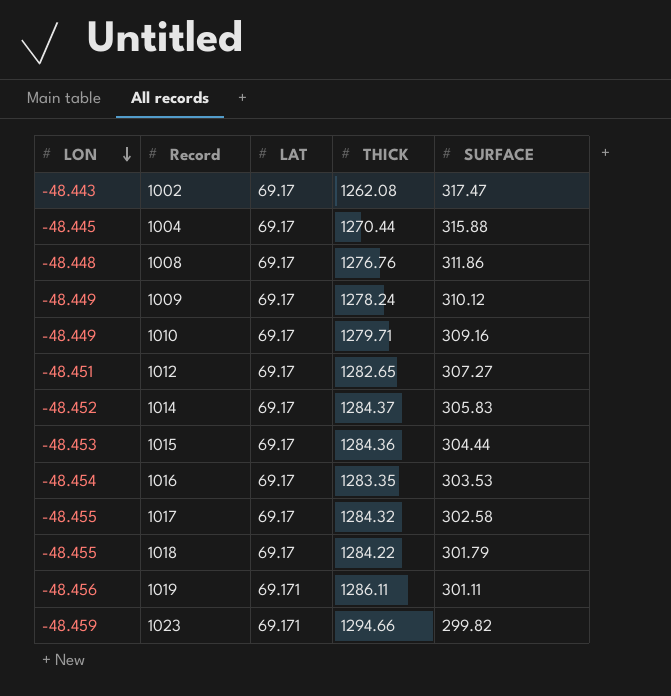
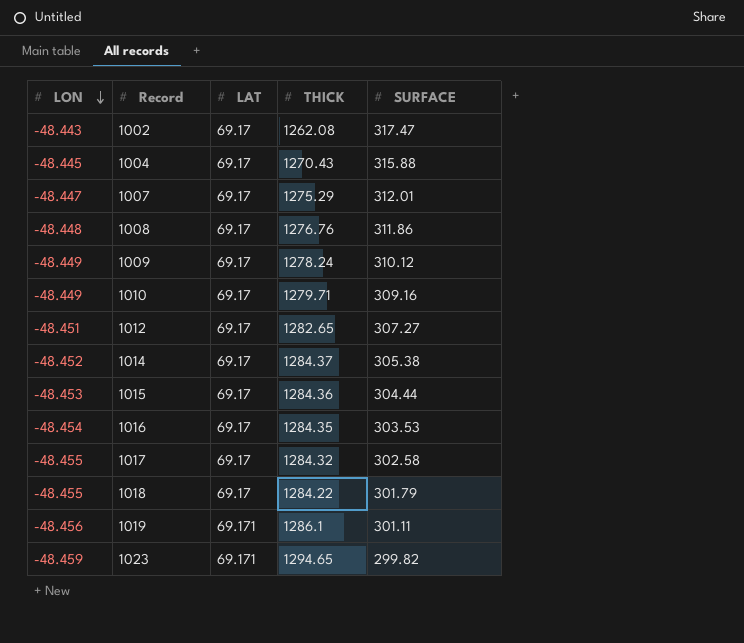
1004 | THICK: 1270.44 -> 1270.43
row 1007: none -> -48.447 | 69.17 | 1275.29 | 312.01
1014 | SURFACE: 305.83 -> 305.38
1016 | THICK: 1283.35 -> 1284.35
1019 | THICK: 1286.11 -> 1286.1
1023 | THICK: 1294.66 -> 1294.65

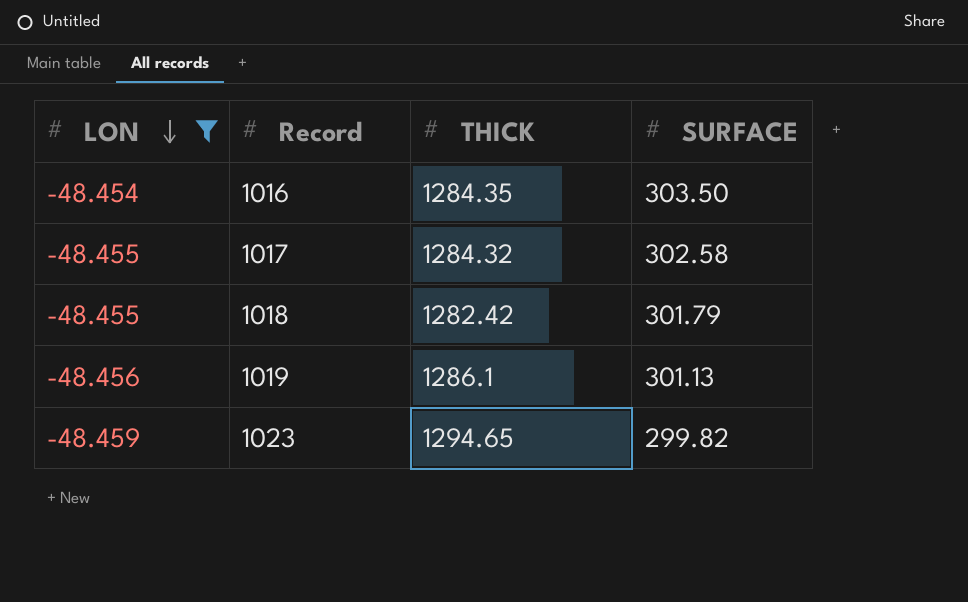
filter: none -> LON <= -48.454
column LAT | position: 3 -> none
1016 | SURFACE: 303.53 -> 303.50
1018 | THICK: 1284.22 -> 1282.42
1019 | SURFACE: 301.11 -> 301.13

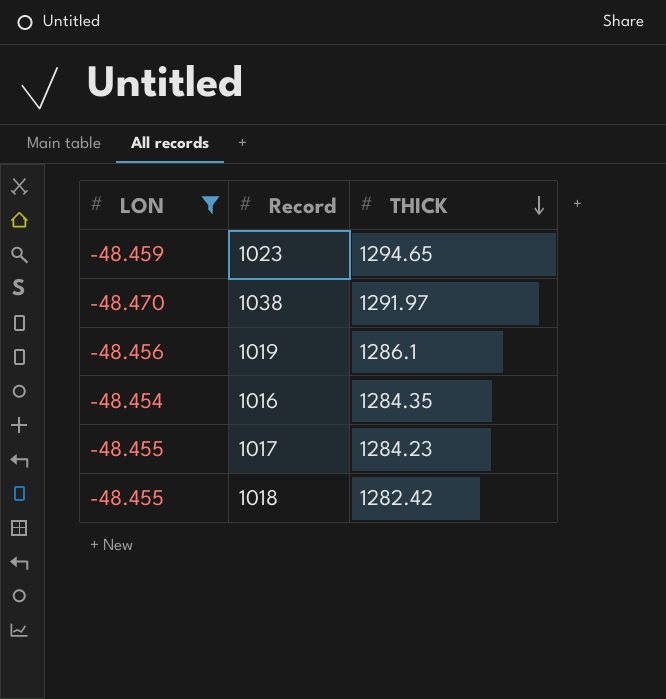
row order: LON descending -> THICK descending
column SURFACE | position: 4 -> none
row 1038: none -> -48.470 | 1291.97
1017 | THICK: 1284.32 -> 1284.23

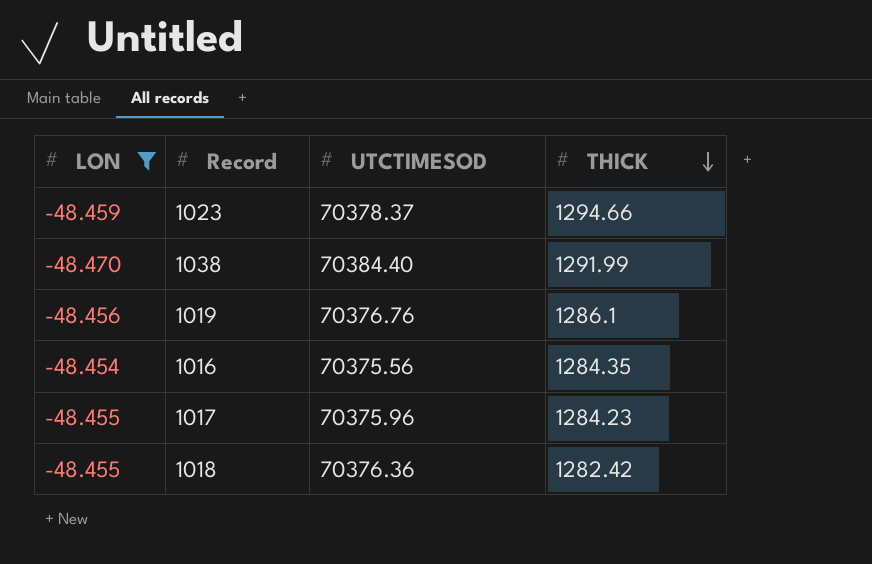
column UTCTIMESOD | position: none -> 3
1023 | THICK: 1294.65 -> 1294.66
1038 | THICK: 1291.97 -> 1291.99

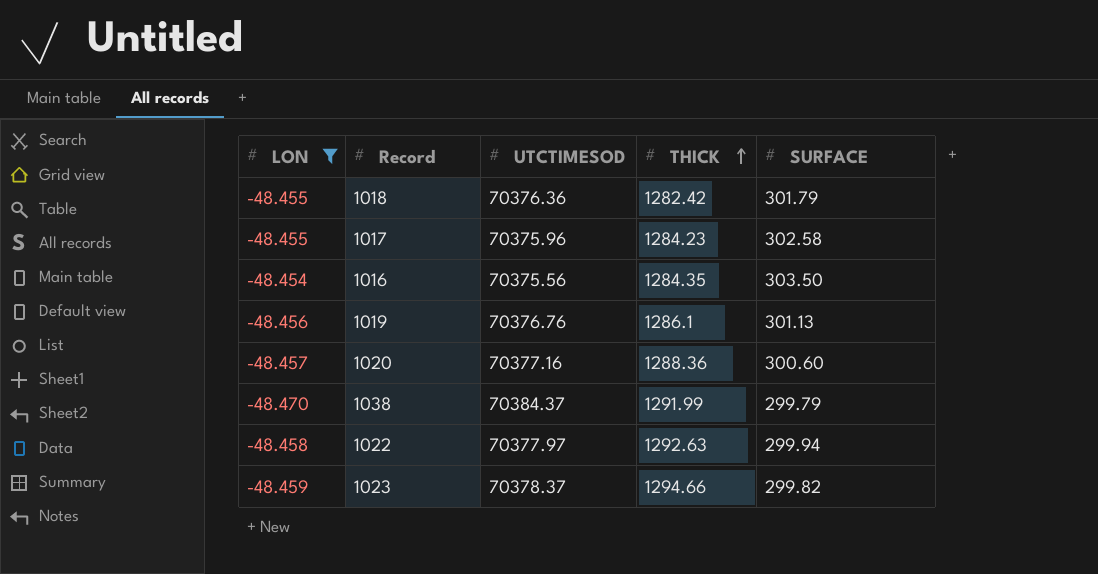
row order: THICK descending -> THICK ascending
column SURFACE | position: none -> 5
row 1020: none -> -48.457 | 70377.16 | 1288.36 | 300.60
1038 | UTCTIMESOD: 70384.40 -> 70384.37
row 1022: none -> -48.458 | 70377.97 | 1292.63 | 299.94

